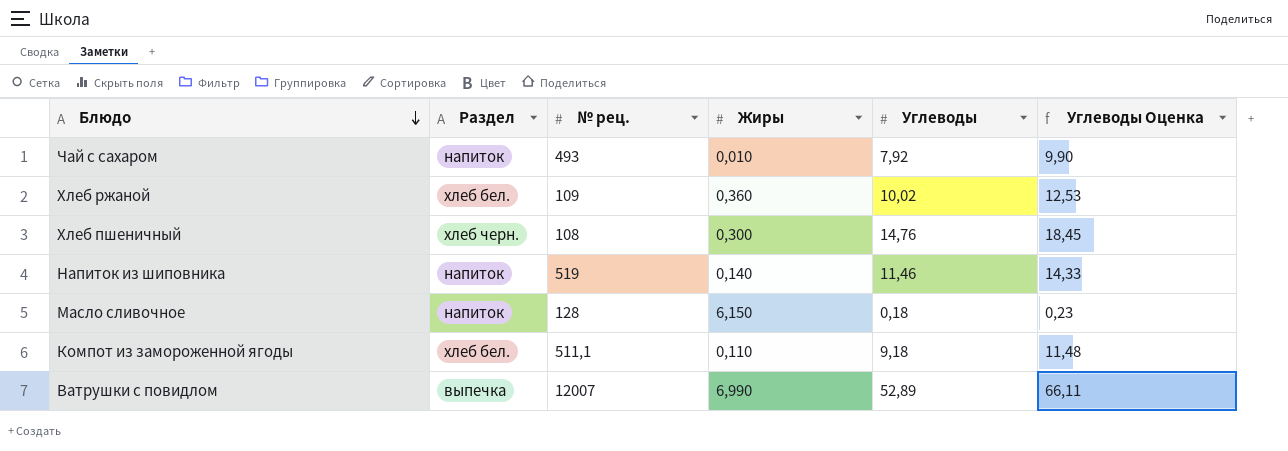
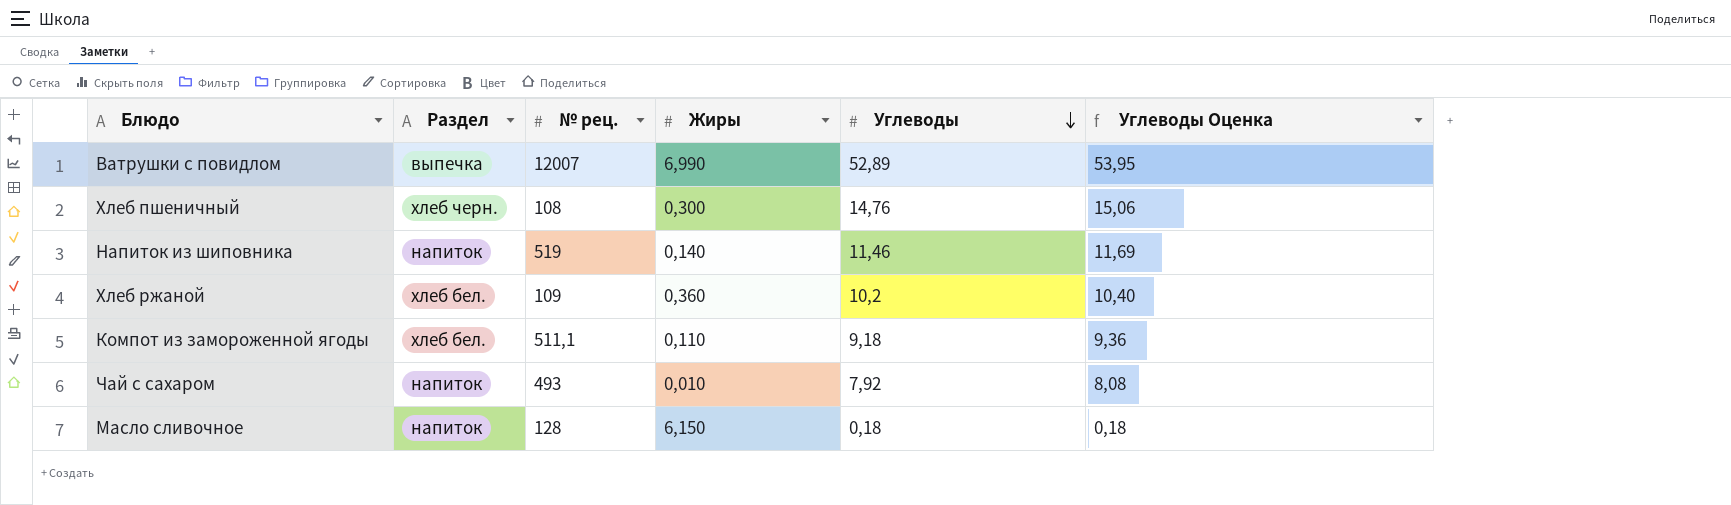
row order: Блюдо descending -> Углеводы descending
column Углеводы Оценка | formula: [Углеводы] * 1,25 -> [Углеводы] * 1,02
Хлеб ржаной | Углеводы: 10,02 -> 10,2

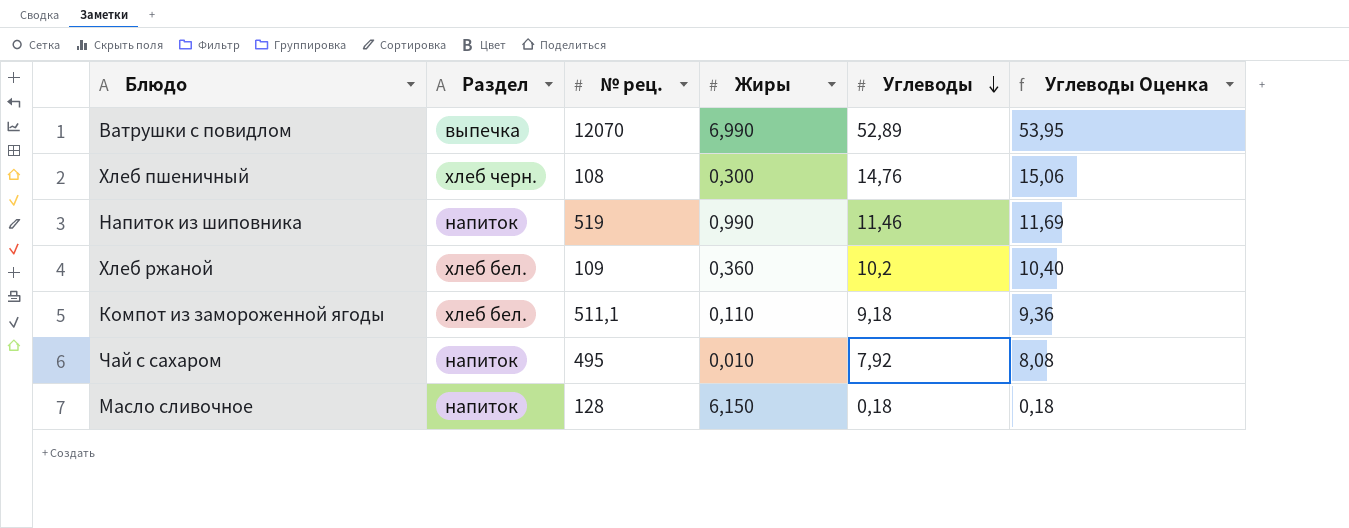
Ватрушки с повидлом | № рец.: 12007 -> 12070
Напиток из шиповника | Жиры: 0,140 -> 0,990
Чай с сахаром | № рец.: 493 -> 495

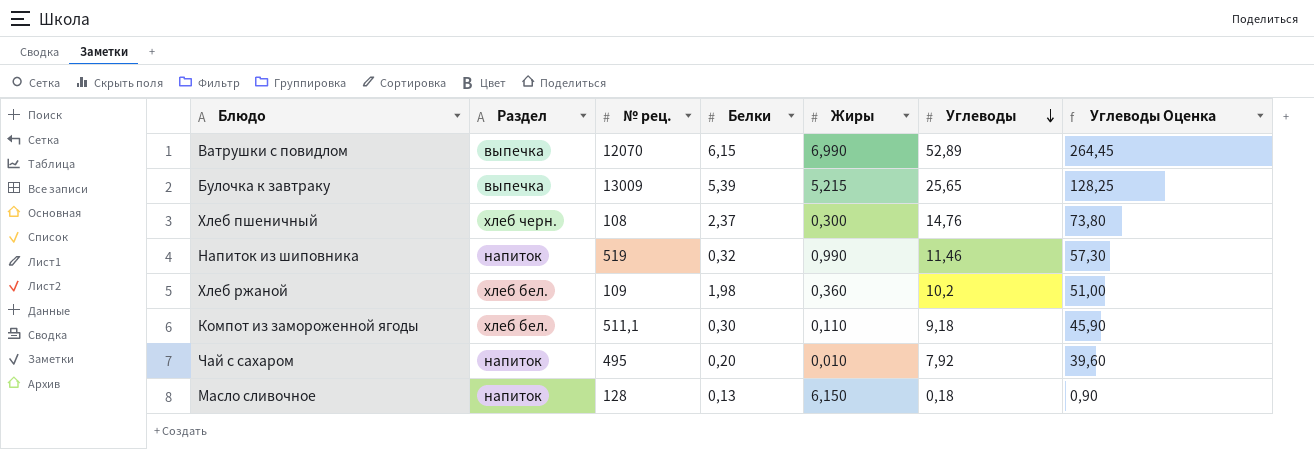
column Белки | position: none -> 4
column Углеводы Оценка | formula: [Углеводы] * 1,02 -> [Углеводы] * 5
row Булочка к завтраку: none -> выпечка | 13009 | 5,39 | 5,215 | 25,65 | 128,25

